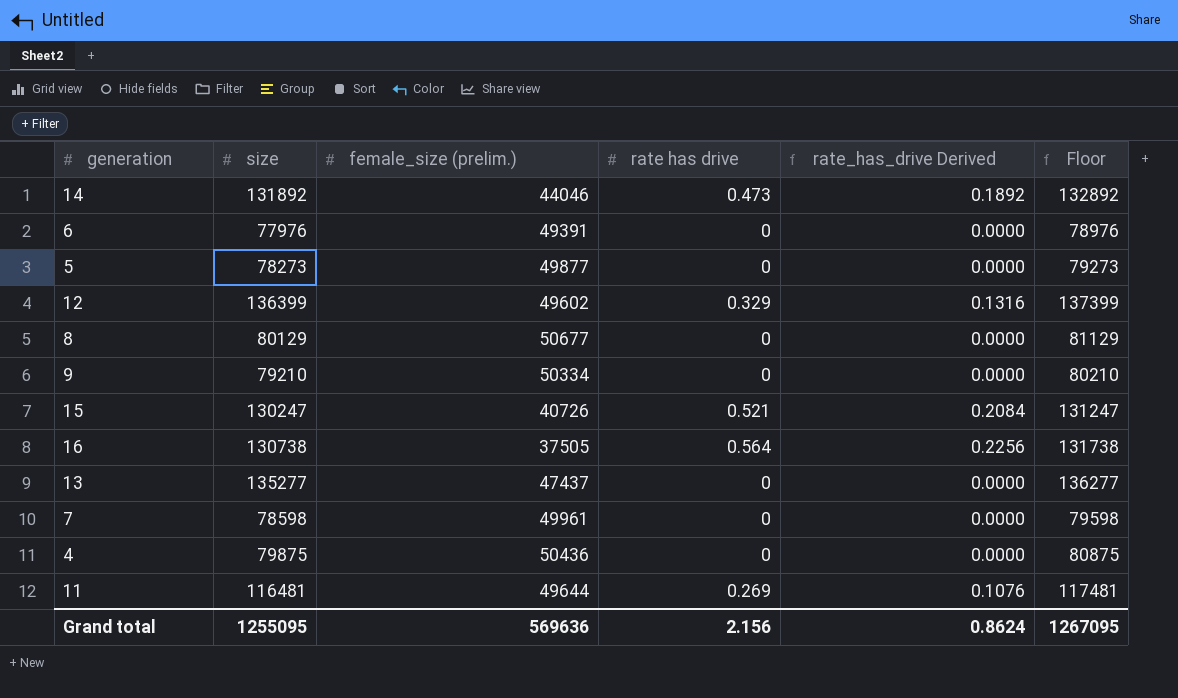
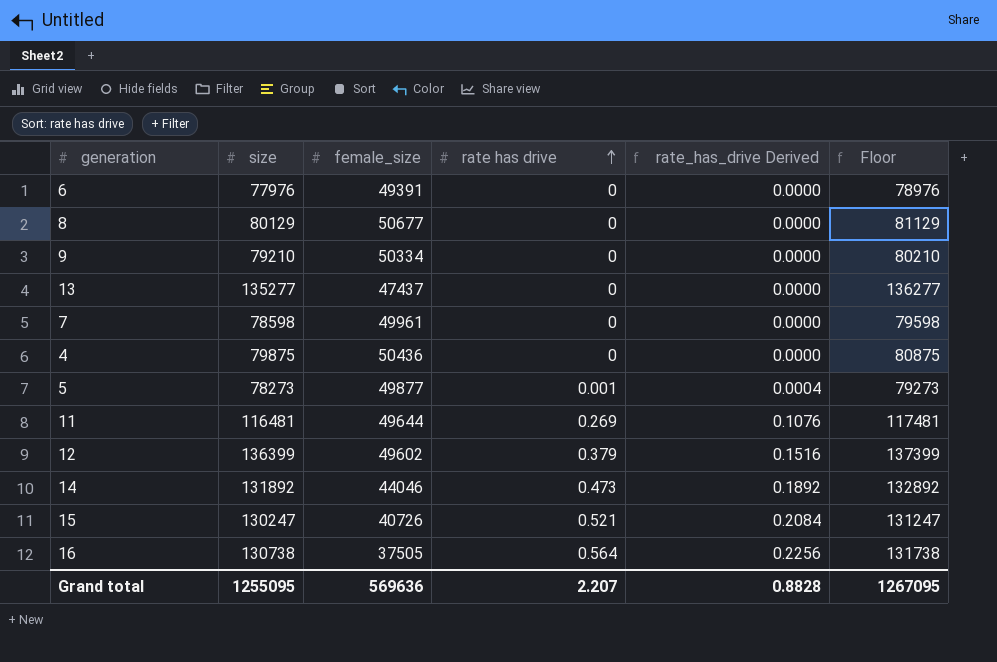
row order: none -> rate has drive ascending
column name: female_size (prelim.) -> female_size
5 | rate has drive: 0 -> 0.001
5 | rate_has_drive Derived: 0.0000 -> 0.0004
12 | rate has drive: 0.329 -> 0.379
12 | rate_has_drive Derived: 0.1316 -> 0.1516
Grand total | rate has drive: 2.156 -> 2.207
Grand total | rate_has_drive Derived: 0.8624 -> 0.8828

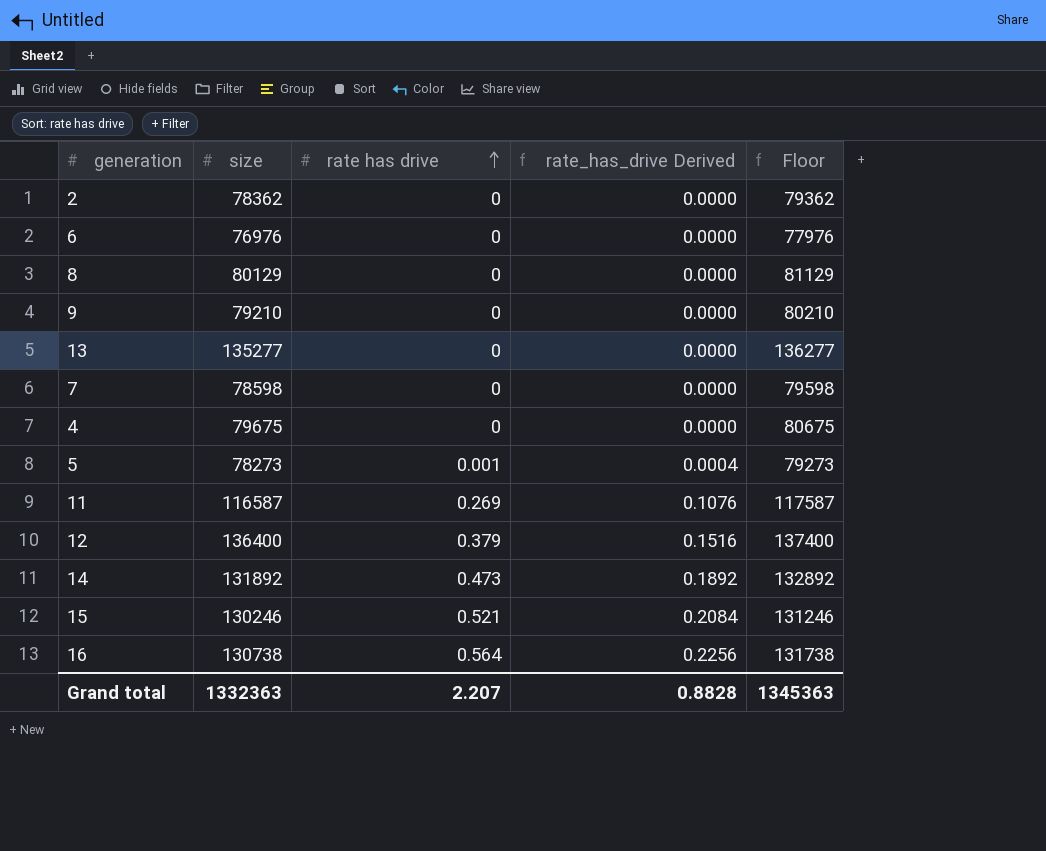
column female_size | position: 3 -> none
row 2: none -> 78362 | 0 | 0.0000 | 79362
6 | size: 77976 -> 76976
6 | Floor: 78976 -> 77976
4 | size: 79875 -> 79675
4 | Floor: 80875 -> 80675
11 | size: 116481 -> 116587
11 | Floor: 117481 -> 117587
12 | size: 136399 -> 136400
12 | Floor: 137399 -> 137400
15 | size: 130247 -> 130246
15 | Floor: 131247 -> 131246
Grand total | size: 1255095 -> 1332363
Grand total | Floor: 1267095 -> 1345363

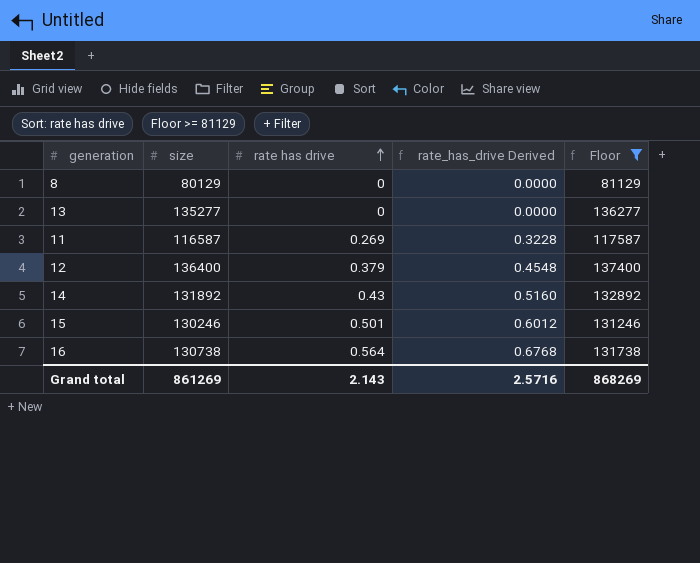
filter: none -> Floor >= 81129
column rate_has_drive Derived | formula: [rate has drive] * 0.4 -> [rate has drive] * 1.2
14 | rate has drive: 0.473 -> 0.43
15 | rate has drive: 0.521 -> 0.501
Grand total | size: 1332363 -> 861269
Grand total | rate has drive: 2.207 -> 2.143
Grand total | rate_has_drive Derived: 0.8828 -> 2.5716
Grand total | Floor: 1345363 -> 868269

